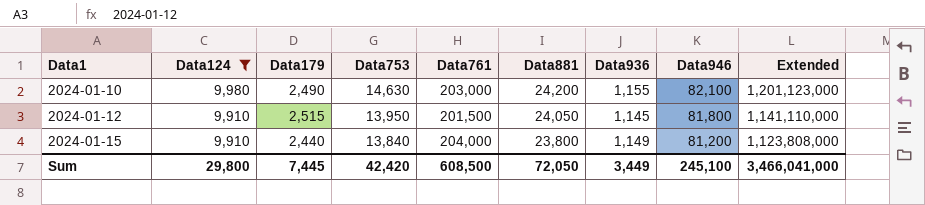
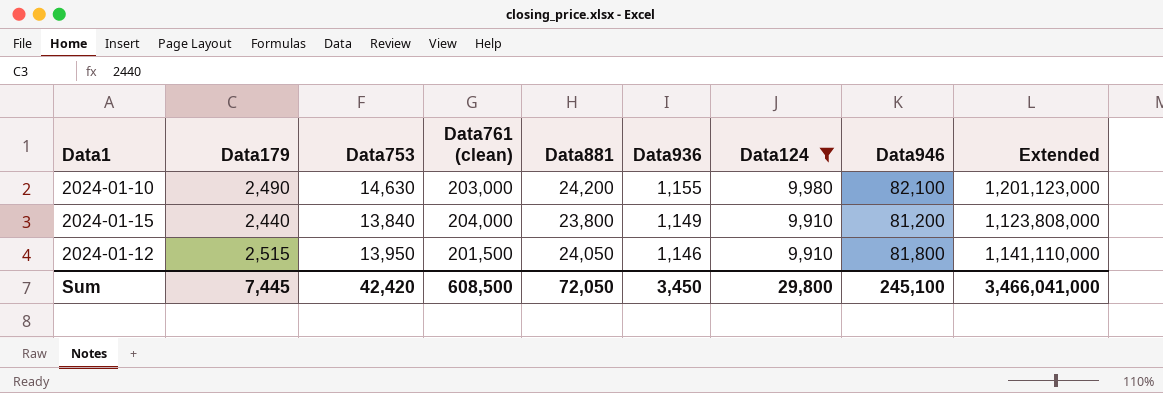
row order: Data1 ascending -> Data936 descending
column name: Data761 -> Data761 (clean)
column Data124 | position: 2 -> 7
2024-01-12 | Data936: 1,145 -> 1,146
Sum | Data936: 3,449 -> 3,450

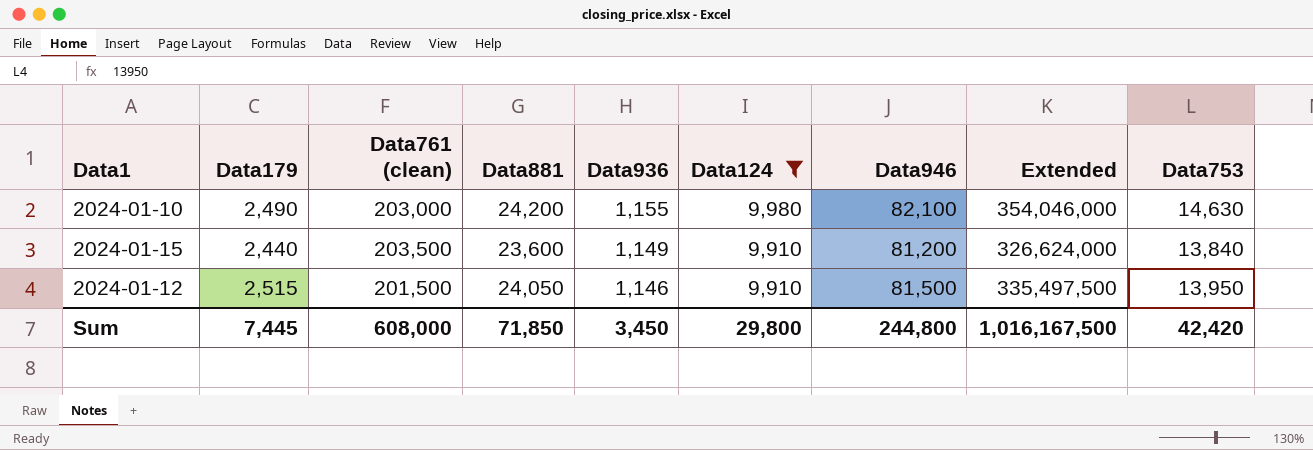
column Extended | formula: [Data753] * [Data946] -> [Data881] * [Data753]
column Data753 | position: 3 -> 9
2024-01-15 | Data761 (clean): 204,000 -> 203,500
2024-01-15 | Data881: 23,800 -> 23,600
2024-01-12 | Data946: 81,800 -> 81,500
Sum | Data761 (clean): 608,500 -> 608,000
Sum | Data881: 72,050 -> 71,850
Sum | Data946: 245,100 -> 244,800
Sum | Extended: 3,466,041,000 -> 1,016,167,500

